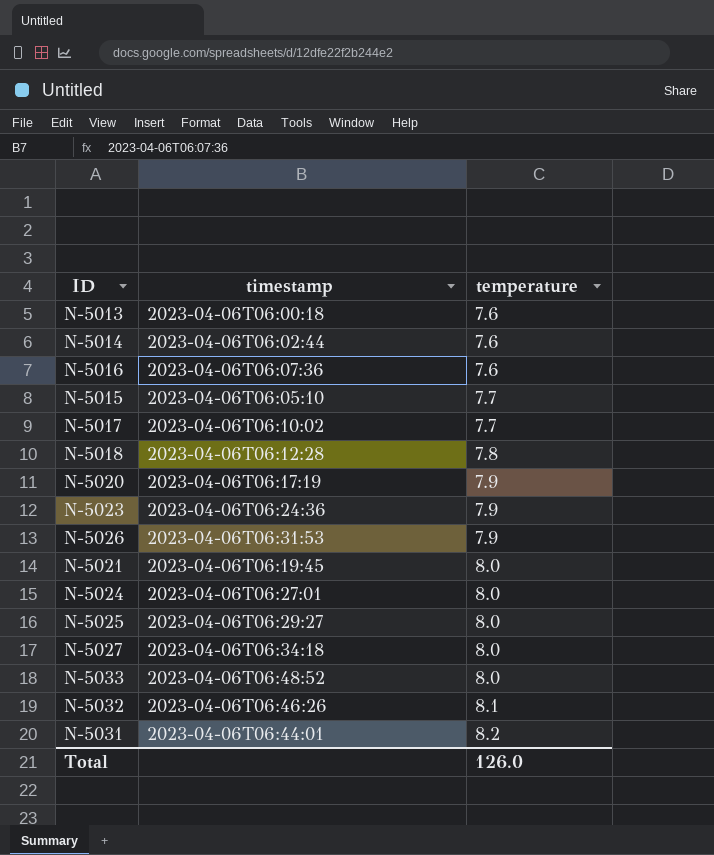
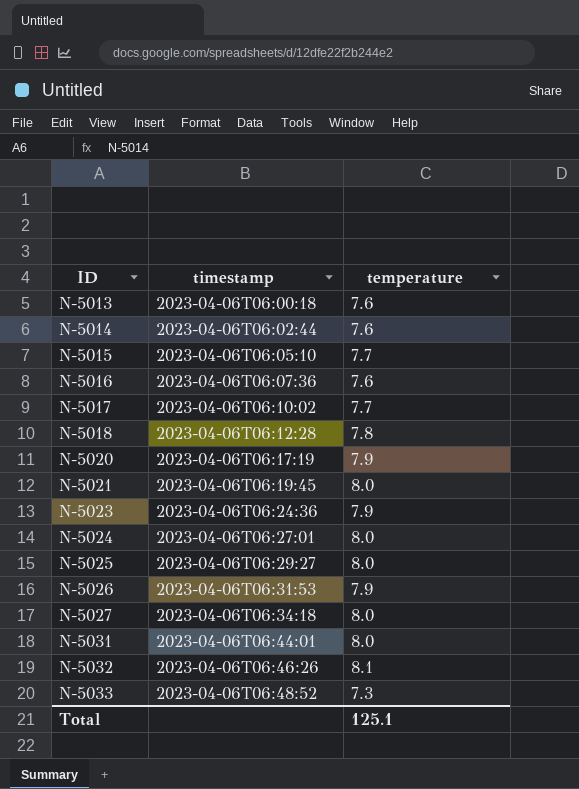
row order: temperature ascending -> ID ascending
N-5031 | temperature: 8.2 -> 8.0
N-5033 | temperature: 8.0 -> 7.3
Total | temperature: 126.0 -> 125.1

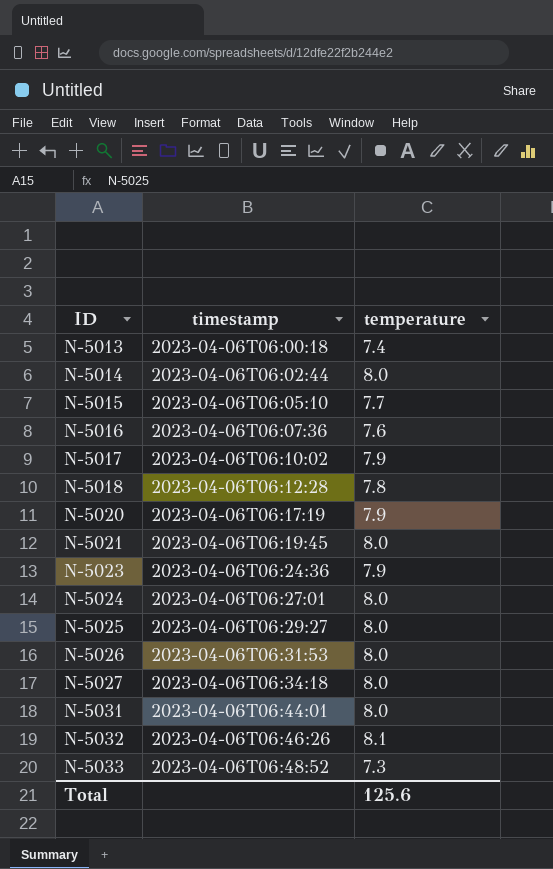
N-5013 | temperature: 7.6 -> 7.4
N-5014 | temperature: 7.6 -> 8.0
N-5017 | temperature: 7.7 -> 7.9
N-5026 | temperature: 7.9 -> 8.0
Total | temperature: 125.1 -> 125.6

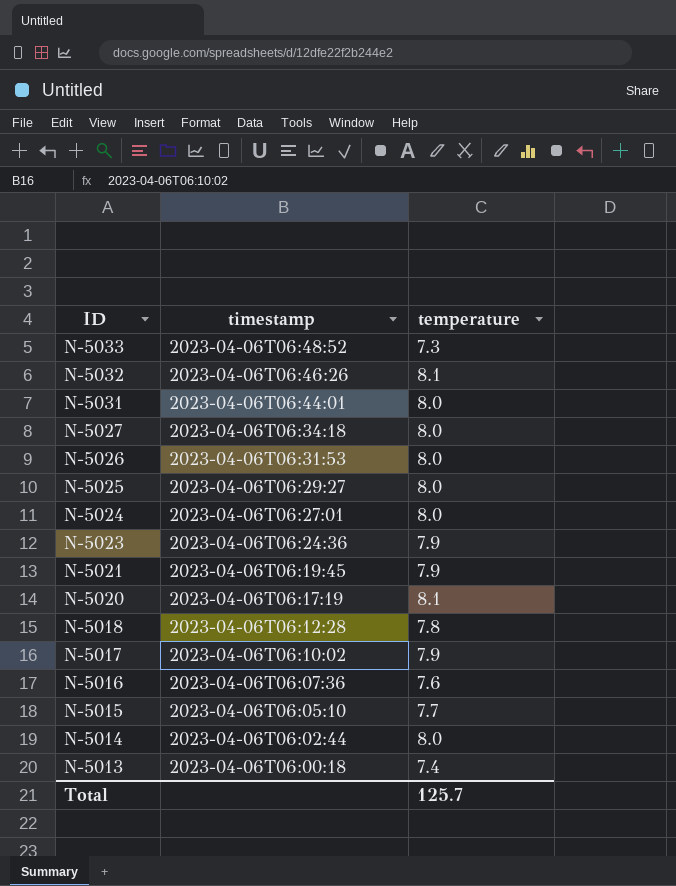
row order: ID ascending -> ID descending
N-5021 | temperature: 8.0 -> 7.9
N-5020 | temperature: 7.9 -> 8.1
Total | temperature: 125.6 -> 125.7

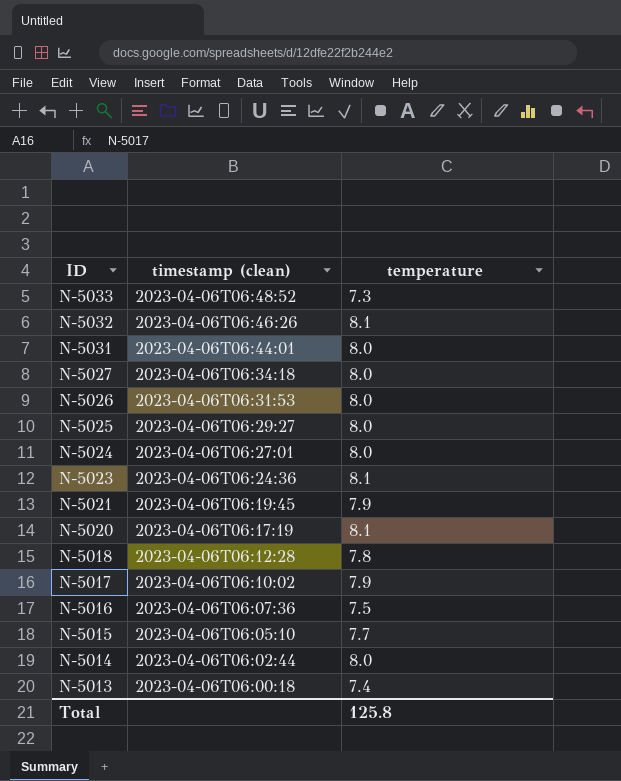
column name: timestamp -> timestamp (clean)
N-5023 | temperature: 7.9 -> 8.1
N-5016 | temperature: 7.6 -> 7.5
Total | temperature: 125.7 -> 125.8

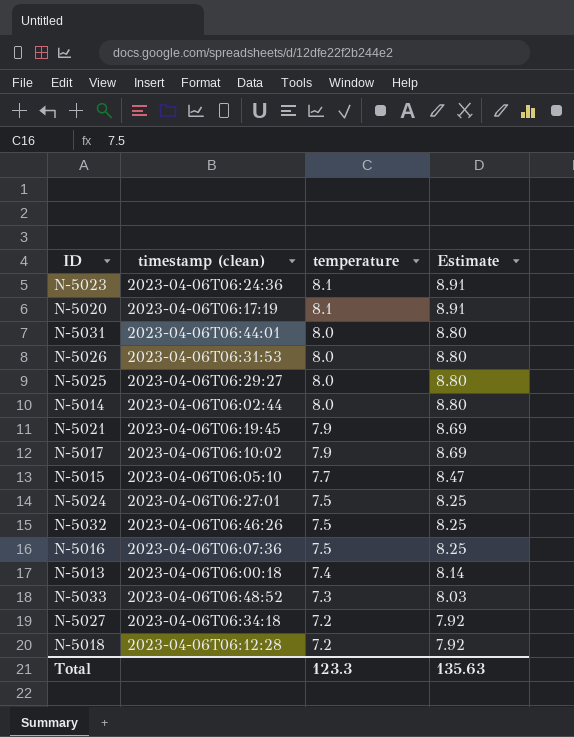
row order: ID descending -> temperature descending
column Estimate | formula: none -> [temperature] * 1.1
N-5024 | temperature: 8.0 -> 7.5
N-5032 | temperature: 8.1 -> 7.5
N-5027 | temperature: 8.0 -> 7.2
N-5018 | temperature: 7.8 -> 7.2
Total | temperature: 125.8 -> 123.3

